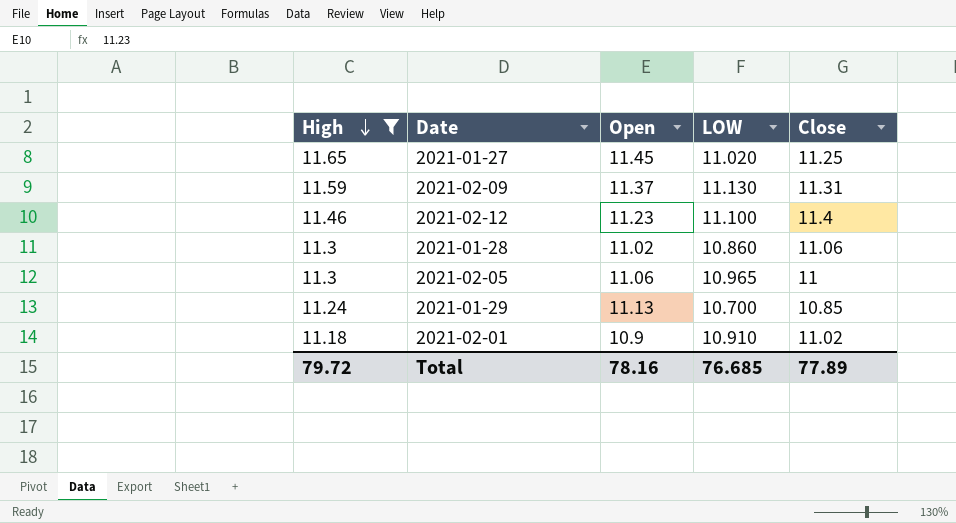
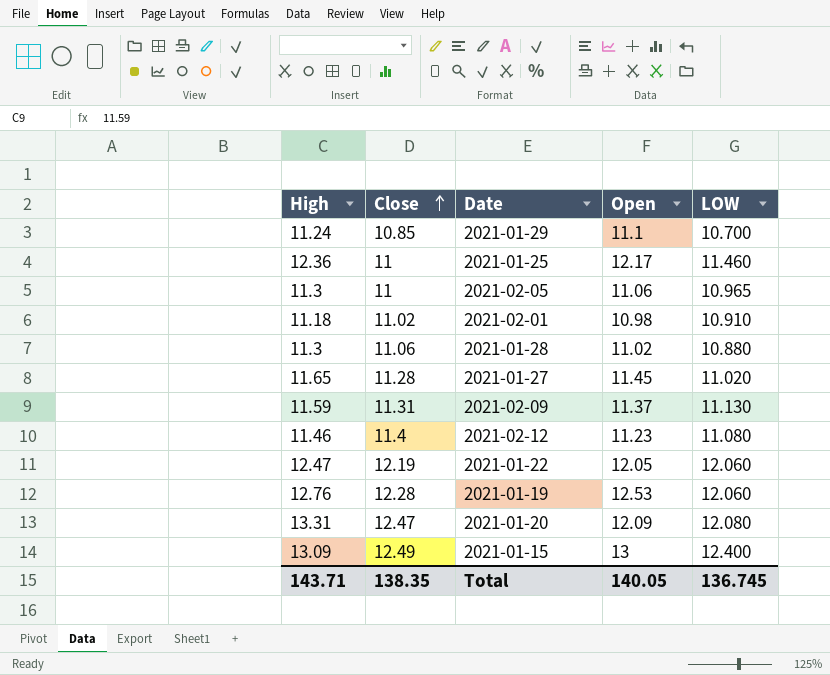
filter: High <= 11.65 -> none
row order: High descending -> Close ascending
column Close | position: 5 -> 2
2021-01-29 | Open: 11.13 -> 11.1
2021-02-01 | Open: 10.9 -> 10.98
2021-01-28 | LOW: 10.860 -> 10.880
2021-01-27 | Close: 11.25 -> 11.28
2021-02-12 | LOW: 11.100 -> 11.080
Total | High: 79.72 -> 143.71
Total | Close: 77.89 -> 138.35
Total | Open: 78.16 -> 140.05
Total | LOW: 76.685 -> 136.745

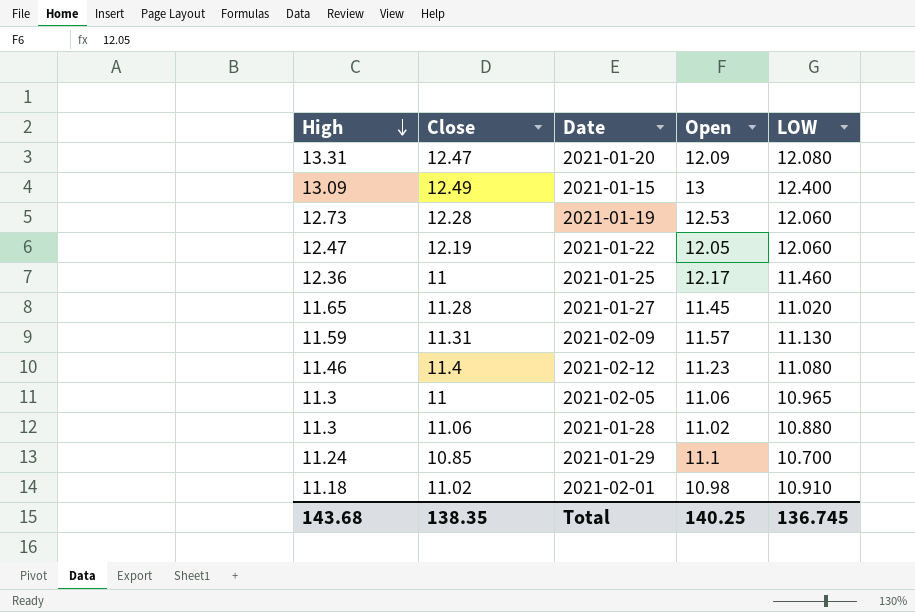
row order: Close ascending -> High descending
2021-01-19 | High: 12.76 -> 12.73
2021-02-09 | Open: 11.37 -> 11.57
Total | High: 143.71 -> 143.68
Total | Open: 140.05 -> 140.25

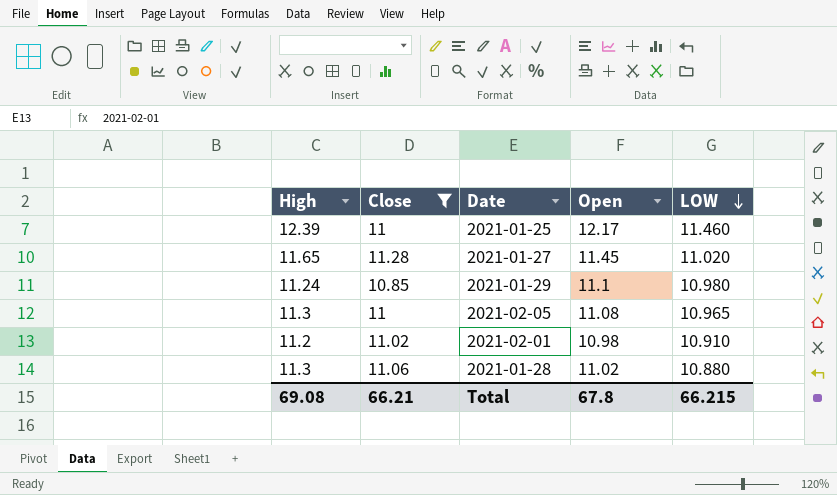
filter: none -> Close <= 11.28
row order: High descending -> LOW descending
2021-01-25 | High: 12.36 -> 12.39
2021-01-29 | LOW: 10.700 -> 10.980
2021-02-05 | Open: 11.06 -> 11.08
2021-02-01 | High: 11.18 -> 11.2
Total | High: 143.68 -> 69.08
Total | Close: 138.35 -> 66.21
Total | Open: 140.25 -> 67.8
Total | LOW: 136.745 -> 66.215

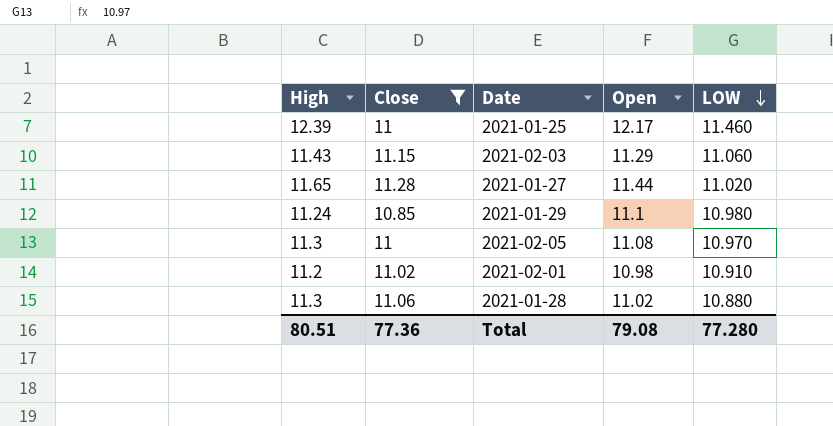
row 2021-02-03: none -> 11.43 | 11.15 | 11.29 | 11.060
2021-01-27 | Open: 11.45 -> 11.44
2021-02-05 | LOW: 10.965 -> 10.970
Total | High: 69.08 -> 80.51
Total | Close: 66.21 -> 77.36
Total | Open: 67.8 -> 79.08
Total | LOW: 66.215 -> 77.280

